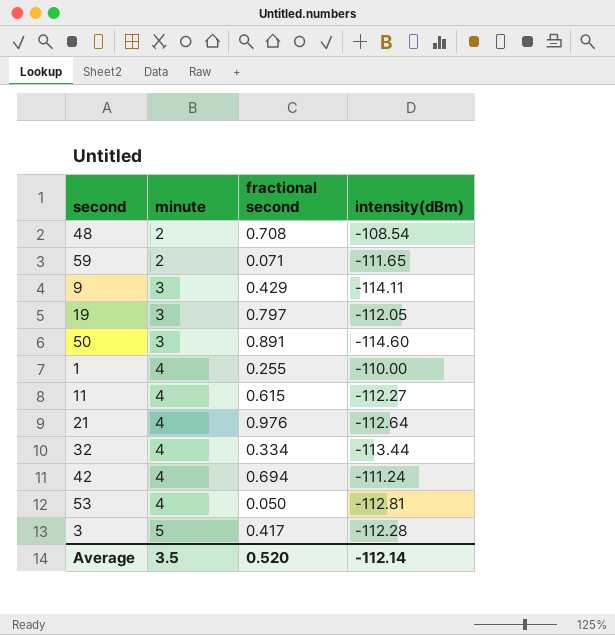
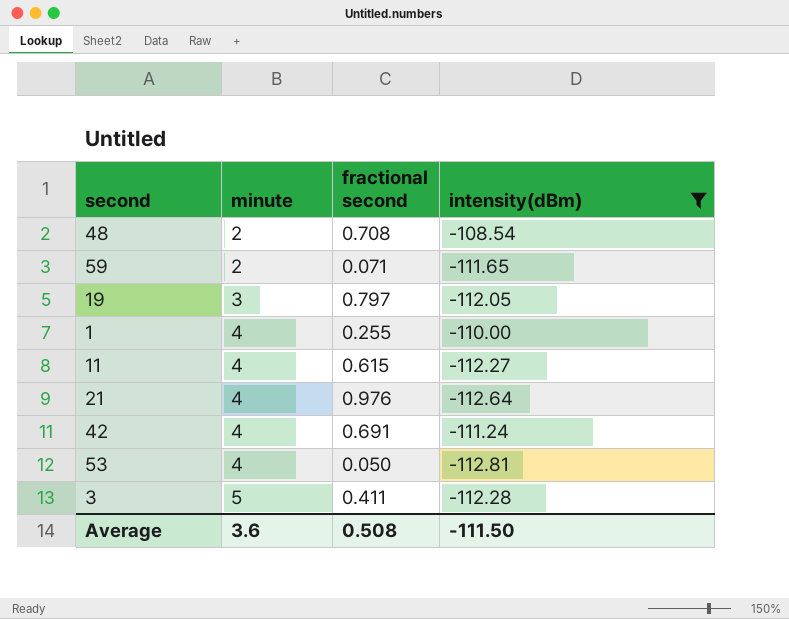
filter: none -> intensity(dBm) >= -112.81
42 | fractional second: 0.694 -> 0.691
3 | fractional second: 0.417 -> 0.411
Average | minute: 3.5 -> 3.6
Average | fractional second: 0.520 -> 0.508
Average | intensity(dBm): -112.14 -> -111.50

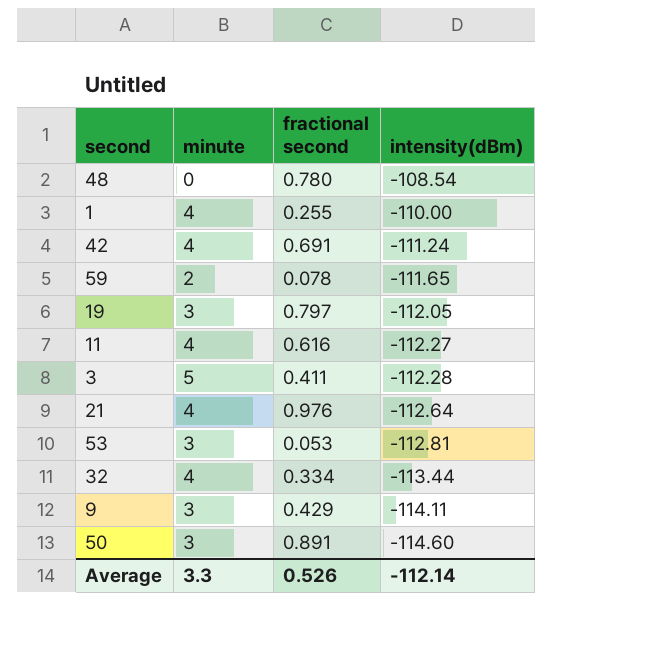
filter: intensity(dBm) >= -112.81 -> none
row order: minute ascending -> intensity(dBm) descending
48 | minute: 2 -> 0
48 | fractional second: 0.708 -> 0.780
59 | fractional second: 0.071 -> 0.078
11 | fractional second: 0.615 -> 0.616
53 | minute: 4 -> 3
53 | fractional second: 0.050 -> 0.053
Average | minute: 3.6 -> 3.3
Average | fractional second: 0.508 -> 0.526
Average | intensity(dBm): -111.50 -> -112.14

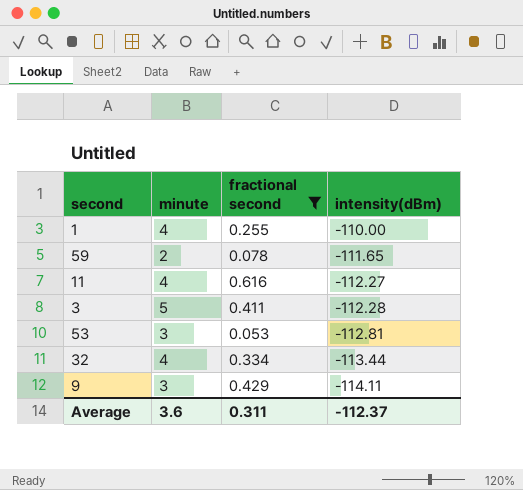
filter: none -> fractional second <= 0.616
Average | minute: 3.3 -> 3.6
Average | fractional second: 0.526 -> 0.311
Average | intensity(dBm): -112.14 -> -112.37

